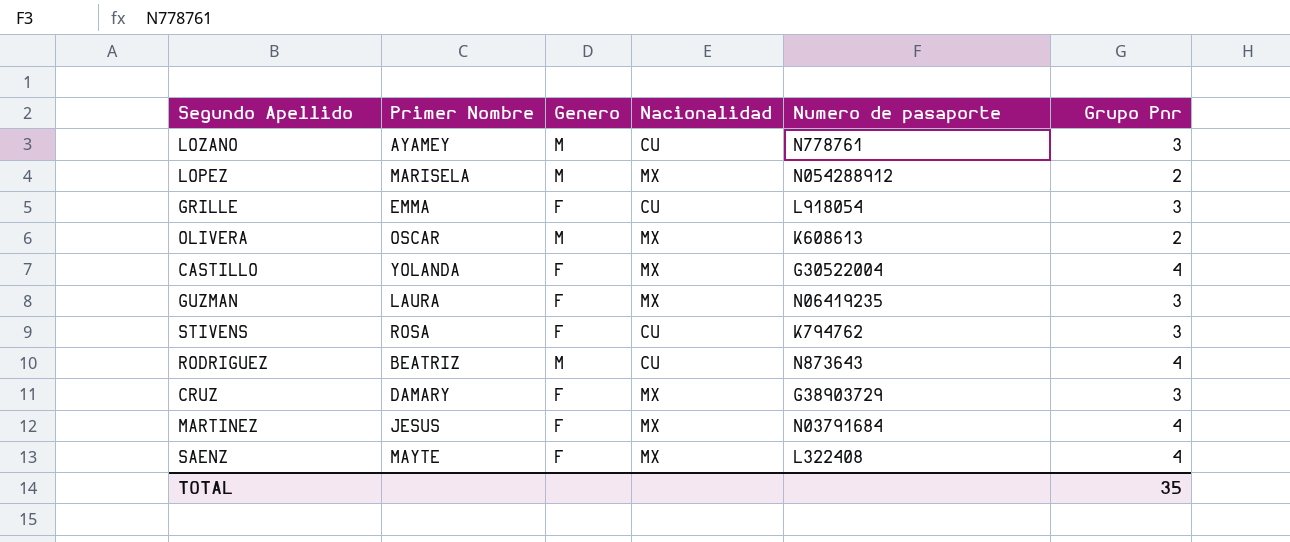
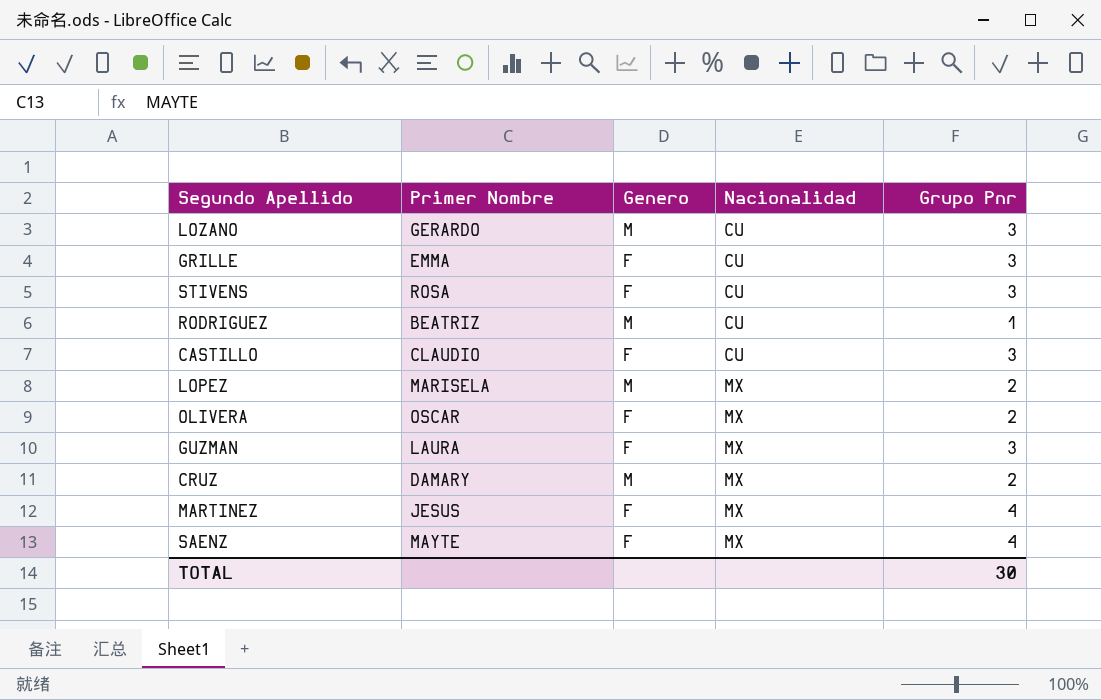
row order: none -> Nacionalidad ascending
column Numero de pasaporte | position: 5 -> none
LOZANO | Primer Nombre: AYAMEY -> GERARDO
RODRIGUEZ | Grupo Pnr: 4 -> 1
CASTILLO | Primer Nombre: YOLANDA -> CLAUDIO
CASTILLO | Nacionalidad: MX -> CU
CASTILLO | Grupo Pnr: 4 -> 3
OLIVERA | Genero: M -> F
CRUZ | Genero: F -> M
CRUZ | Grupo Pnr: 3 -> 2
TOTAL | Grupo Pnr: 35 -> 30

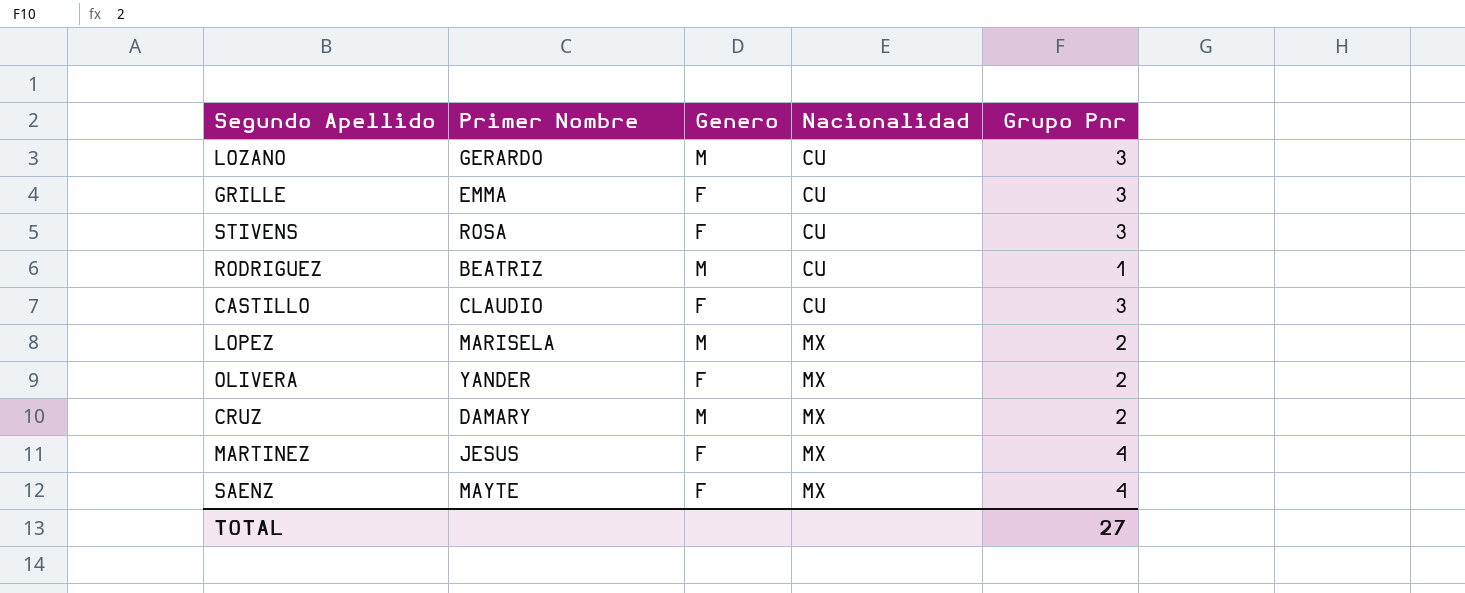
row GUZMAN: LAURA | F | MX | 3 -> none
OLIVERA | Primer Nombre: OSCAR -> YANDER
TOTAL | Grupo Pnr: 30 -> 27

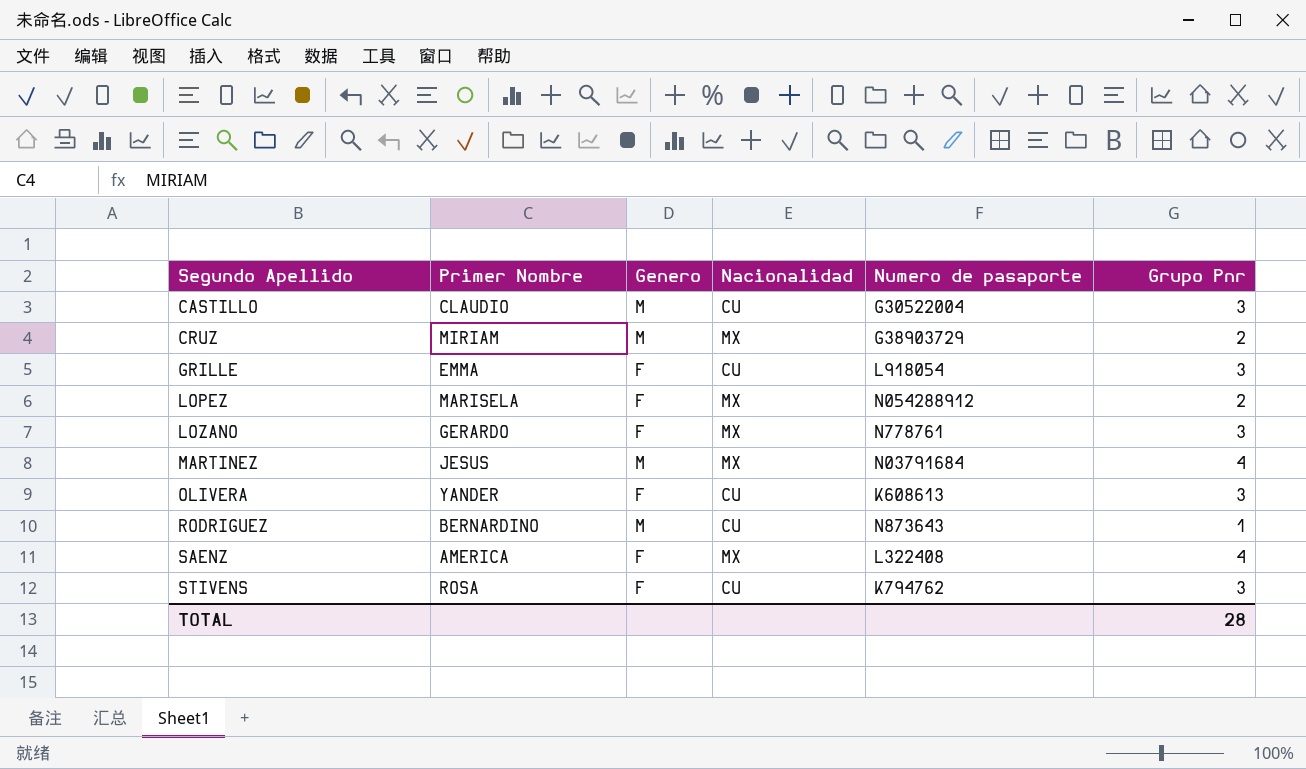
row order: Nacionalidad ascending -> Segundo Apellido ascending
column Numero de pasaporte | position: none -> 5
CASTILLO | Genero: F -> M
CRUZ | Primer Nombre: DAMARY -> MIRIAM
LOPEZ | Genero: M -> F
LOZANO | Genero: M -> F
LOZANO | Nacionalidad: CU -> MX
MARTINEZ | Genero: F -> M
OLIVERA | Nacionalidad: MX -> CU
OLIVERA | Grupo Pnr: 2 -> 3
RODRIGUEZ | Primer Nombre: BEATRIZ -> BERNARDINO
SAENZ | Primer Nombre: MAYTE -> AMERICA
TOTAL | Grupo Pnr: 27 -> 28

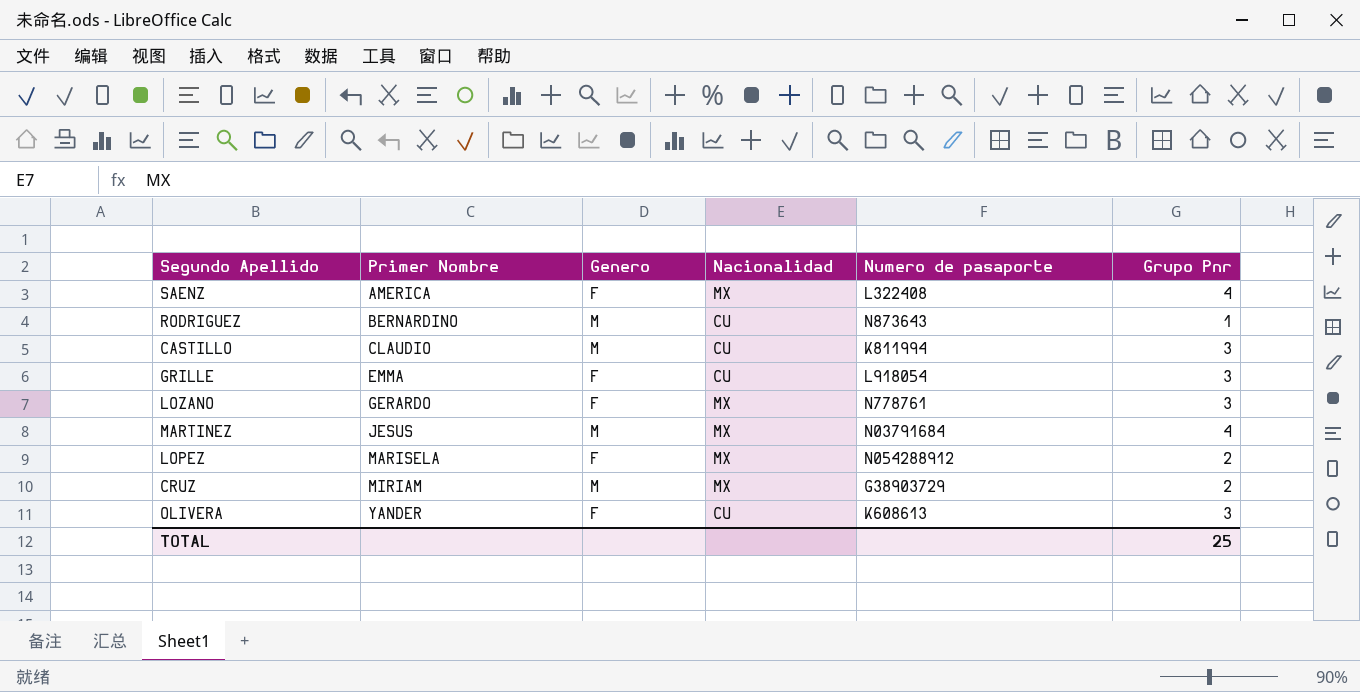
row order: Segundo Apellido ascending -> Primer Nombre ascending
row STIVENS: ROSA | F | CU | K794762 | 3 -> none
CASTILLO | Numero de pasaporte: G30522004 -> K811994
TOTAL | Grupo Pnr: 28 -> 25

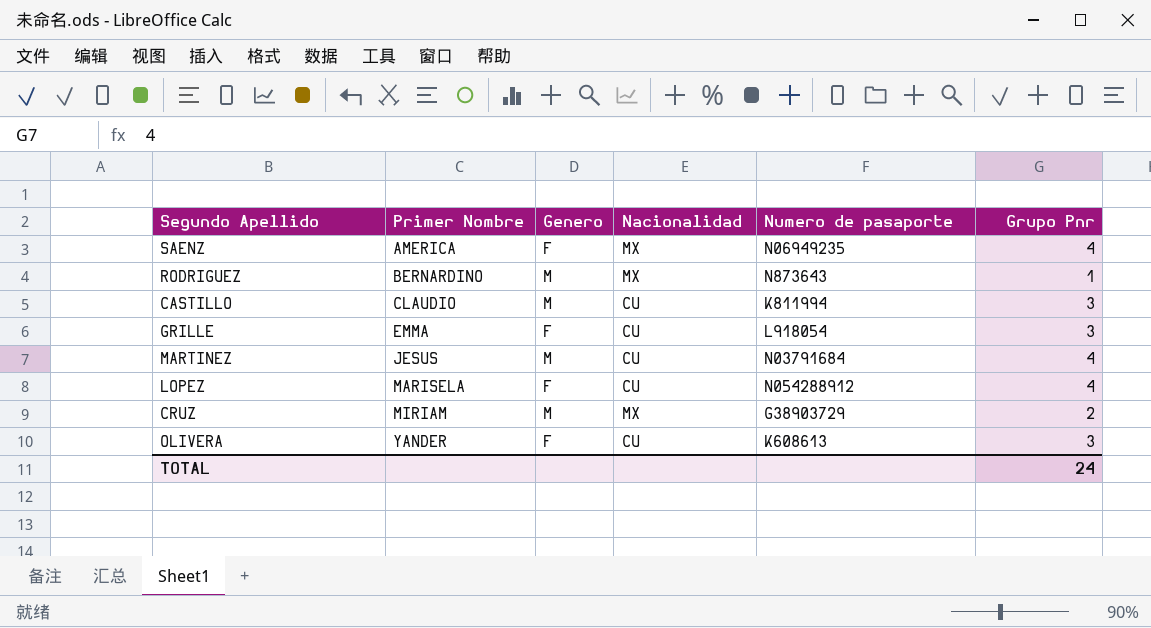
row LOZANO: GERARDO | F | MX | N778761 | 3 -> none
SAENZ | Numero de pasaporte: L322408 -> N06949235
RODRIGUEZ | Nacionalidad: CU -> MX
MARTINEZ | Nacionalidad: MX -> CU
LOPEZ | Nacionalidad: MX -> CU
LOPEZ | Grupo Pnr: 2 -> 4
TOTAL | Grupo Pnr: 25 -> 24

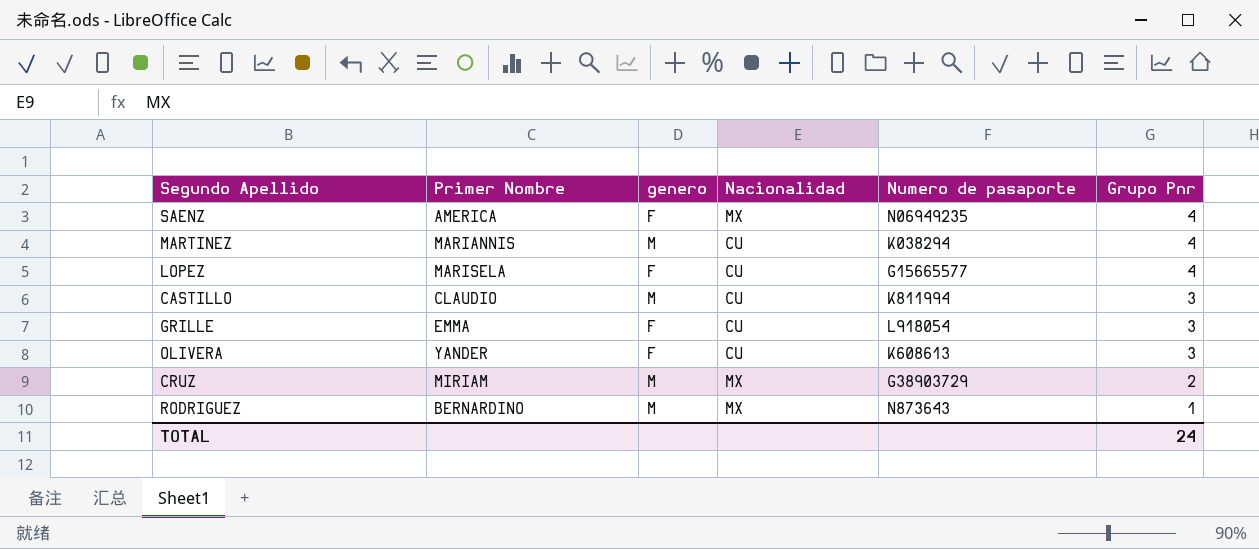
row order: Primer Nombre ascending -> Grupo Pnr descending
column name: Genero -> genero
MARTINEZ | Primer Nombre: JESUS -> MARIANNIS
MARTINEZ | Numero de pasaporte: N03791684 -> K038294
LOPEZ | Numero de pasaporte: N054288912 -> G15665577

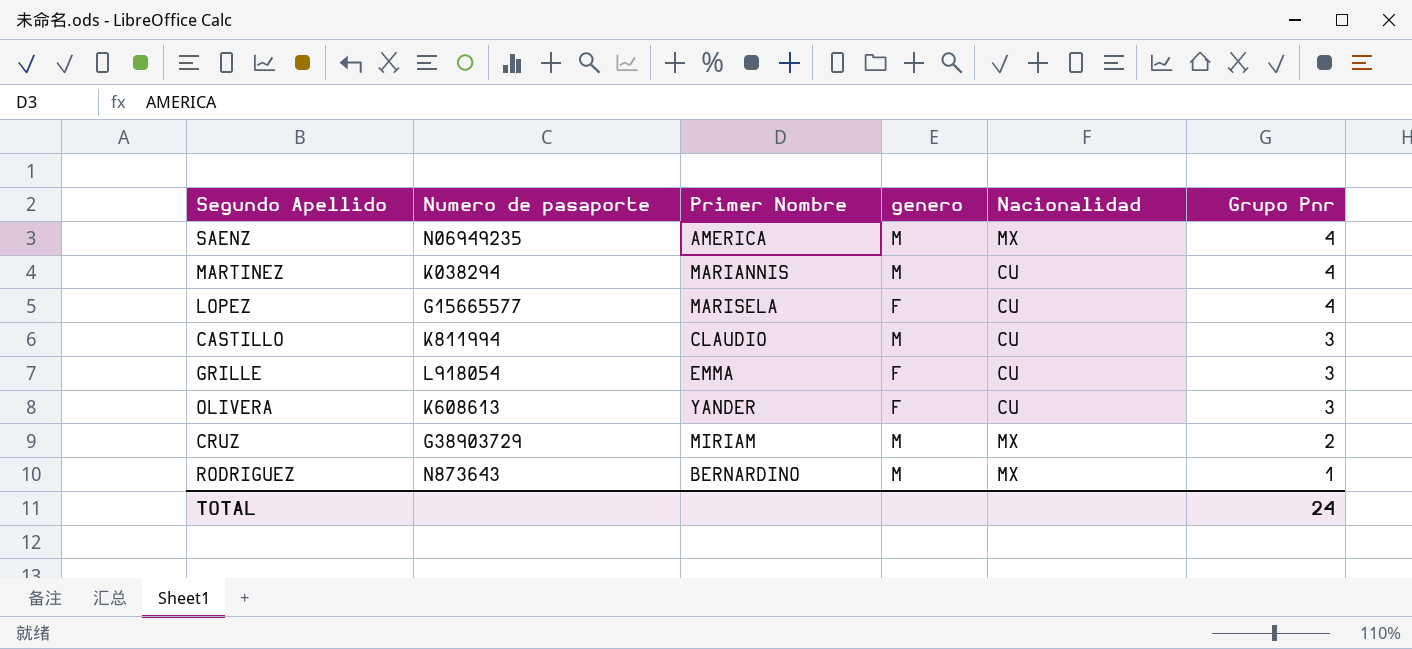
column Numero de pasaporte | position: 5 -> 2
SAENZ | genero: F -> M

